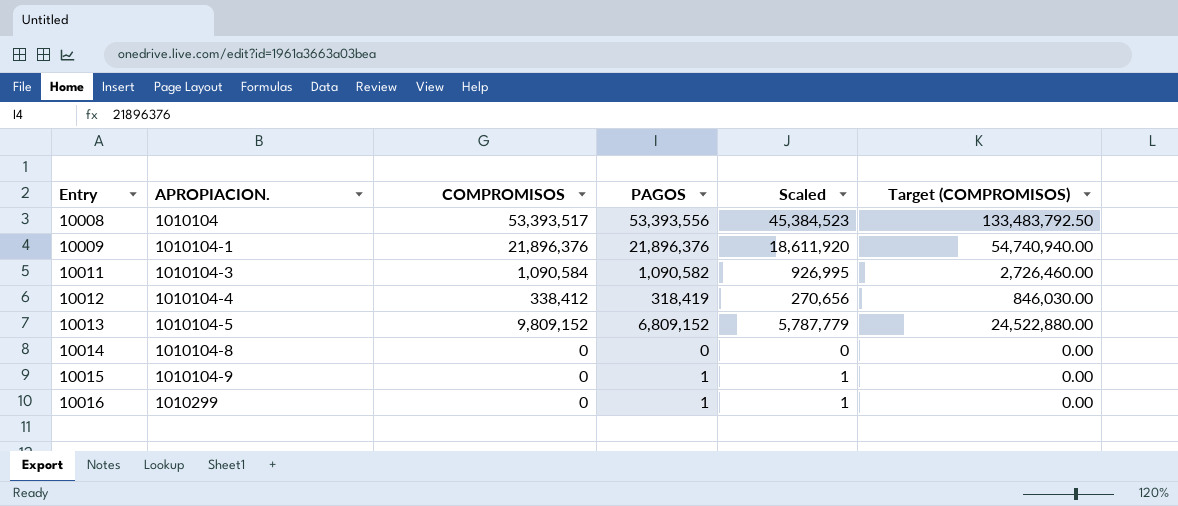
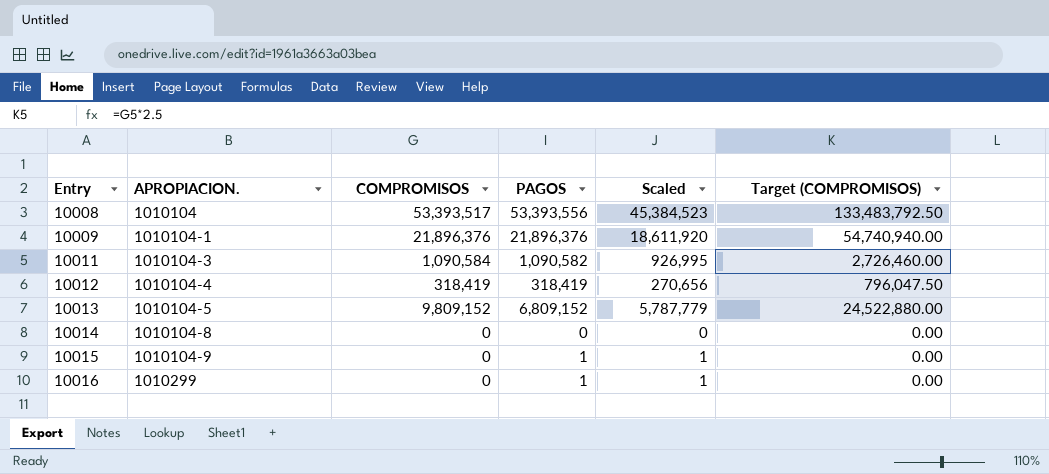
10012 | COMPROMISOS: 338,412 -> 318,419
10012 | Target (COMPROMISOS): 846,030.00 -> 796,047.50

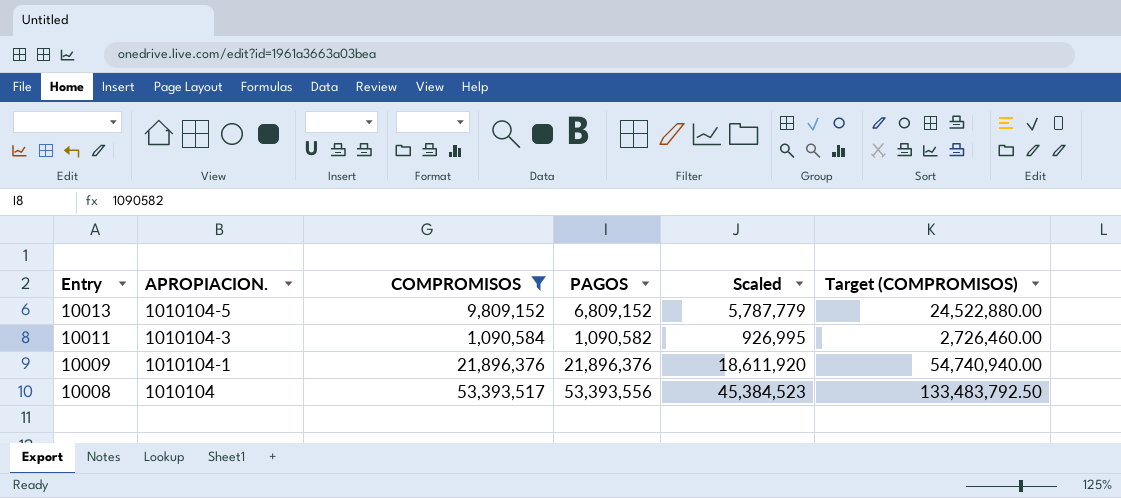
filter: none -> COMPROMISOS >= 1,090,584
row order: Entry ascending -> Entry descending

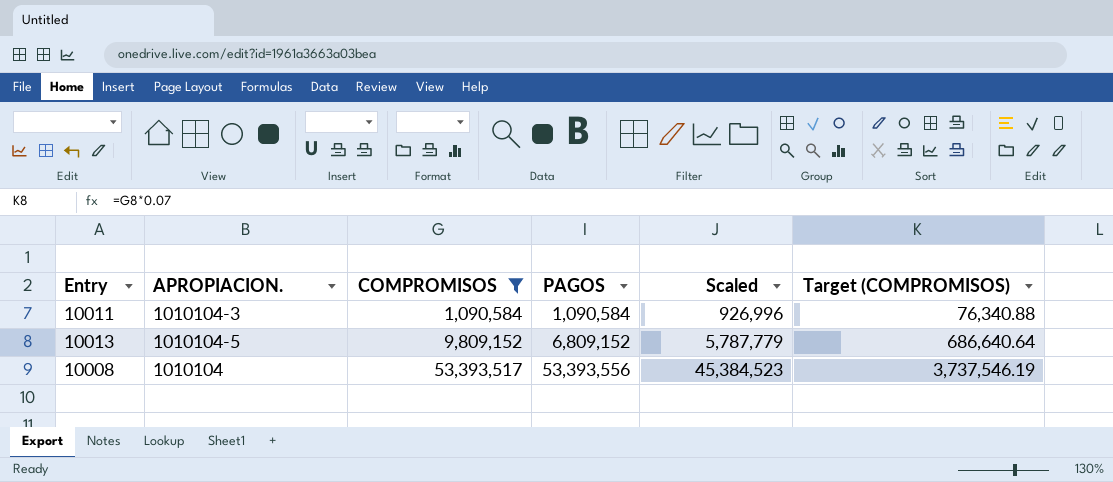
row order: Entry descending -> COMPROMISOS ascending
column Target (COMPROMISOS) | formula: [COMPROMISOS] * 2.5 -> [COMPROMISOS] * 0.07
row 10009: 1010104-1 | 21,896,376 | 21,896,376 | 18,611,920 | 54,740,940.00 -> none
10011 | PAGOS: 1,090,582 -> 1,090,584
10011 | Scaled: 926,995 -> 926,996

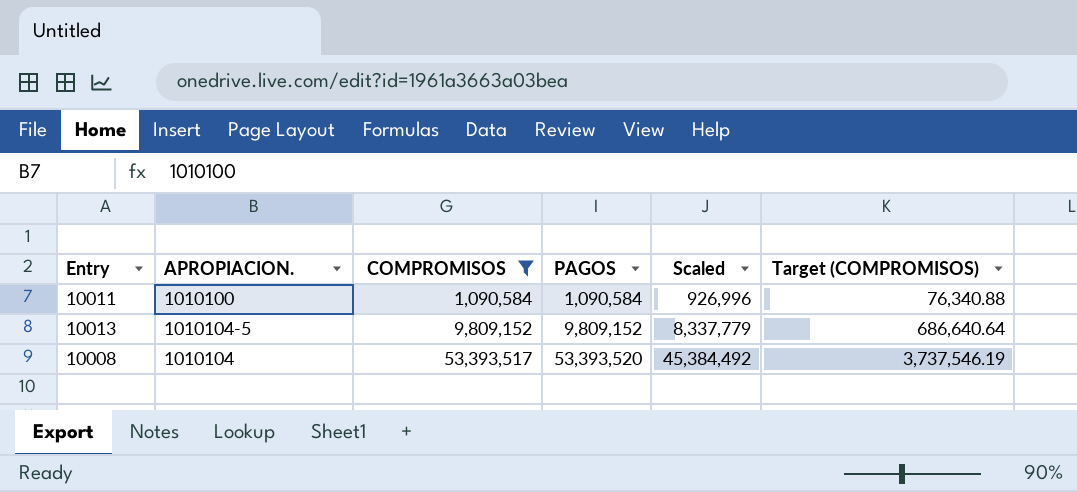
10011 | APROPIACION.: 1010104-3 -> 1010100
10013 | PAGOS: 6,809,152 -> 9,809,152
10013 | Scaled: 5,787,779 -> 8,337,779
10008 | PAGOS: 53,393,556 -> 53,393,520
10008 | Scaled: 45,384,523 -> 45,384,492

